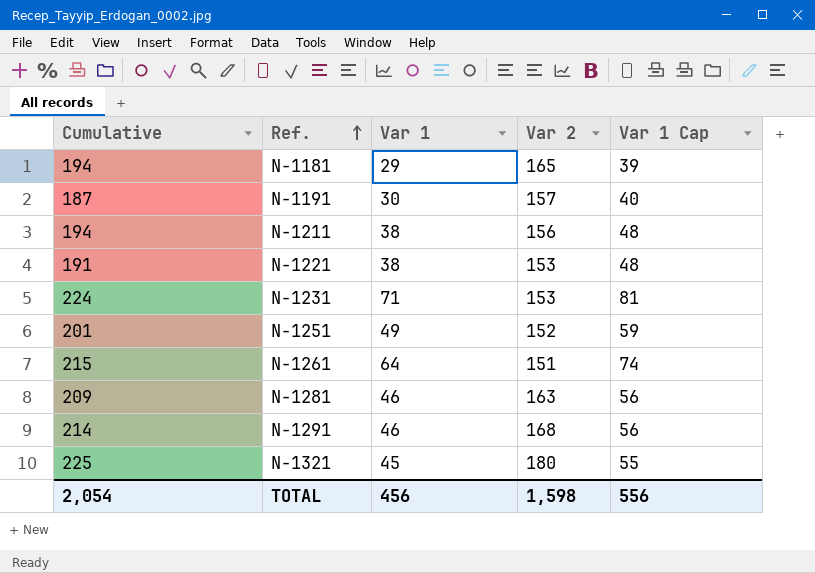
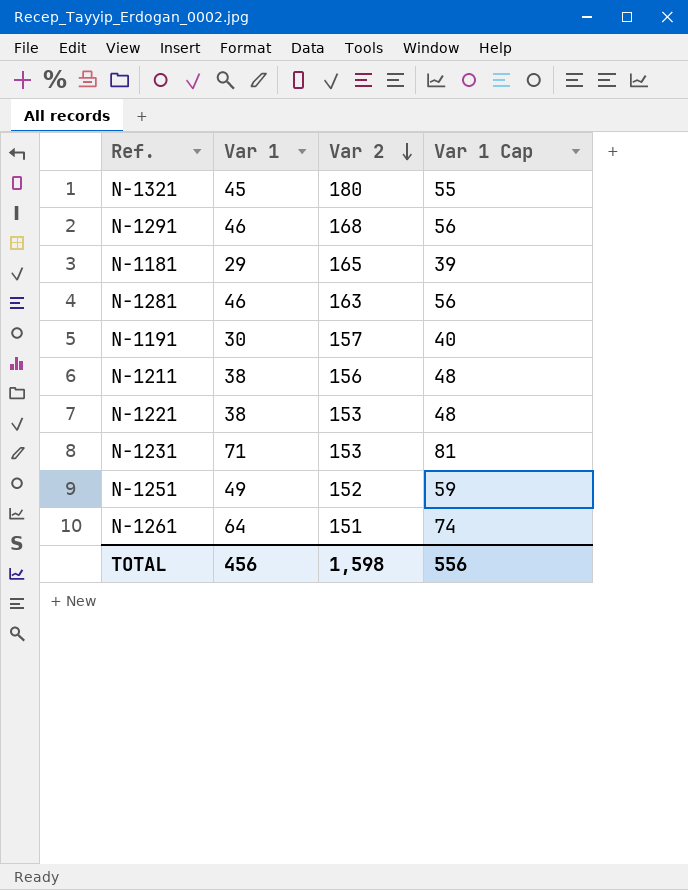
row order: Ref. ascending -> Var 2 descending
column Cumulative | formula: [Var 1] + [Var 2] -> none

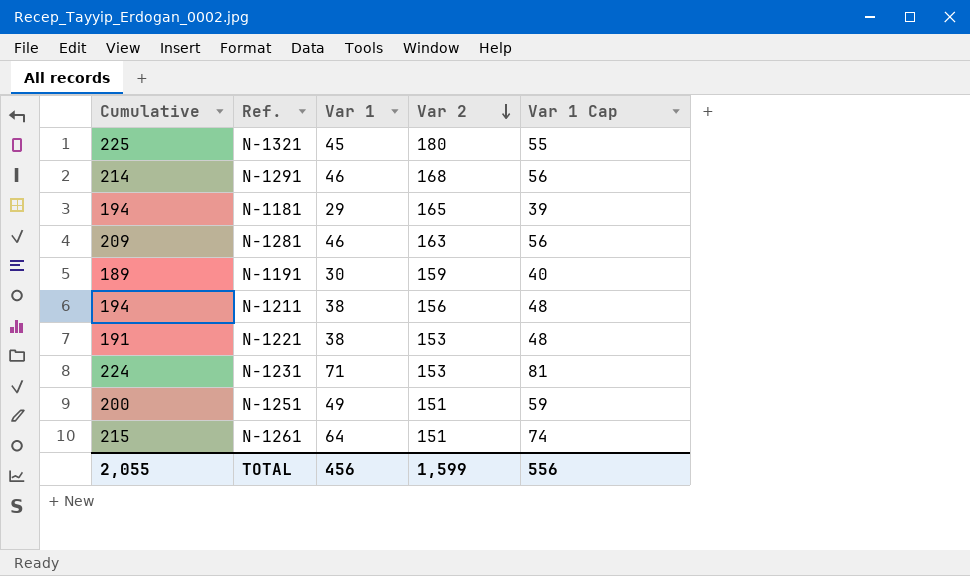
column Cumulative | formula: none -> [Var 1] + [Var 2]
N-1191 | Var 2: 157 -> 159
N-1251 | Var 2: 152 -> 151
TOTAL | Var 2: 1,598 -> 1,599

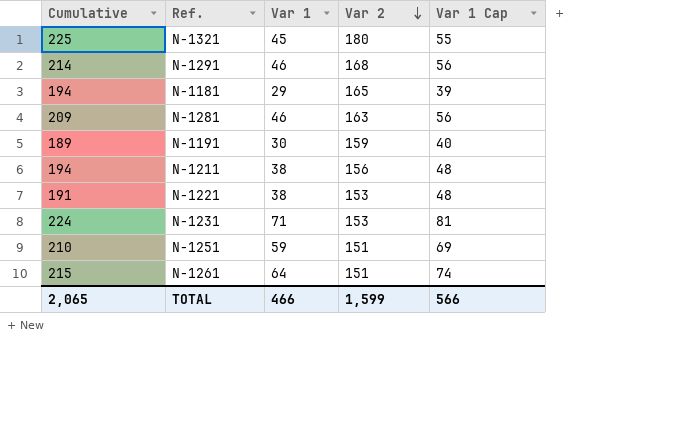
N-1251 | Cumulative: 200 -> 210
N-1251 | Var 1: 49 -> 59
N-1251 | Var 1 Cap: 59 -> 69
TOTAL | Cumulative: 2,055 -> 2,065
TOTAL | Var 1: 456 -> 466
TOTAL | Var 1 Cap: 556 -> 566

